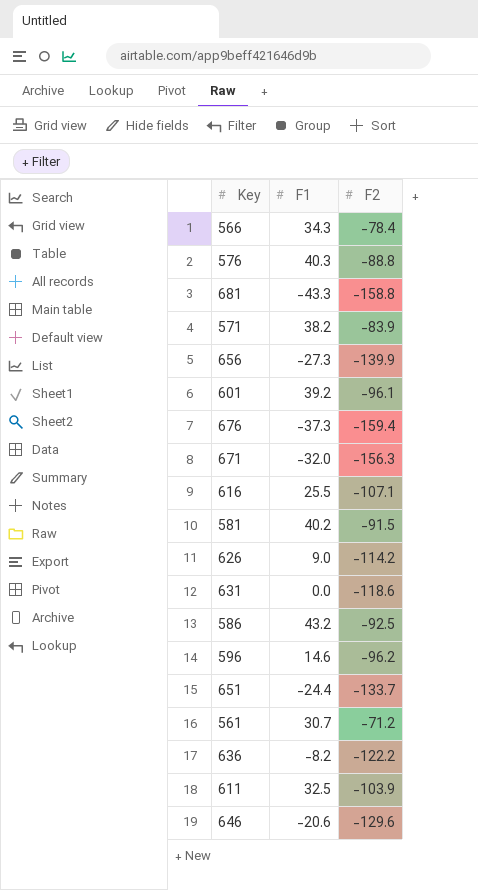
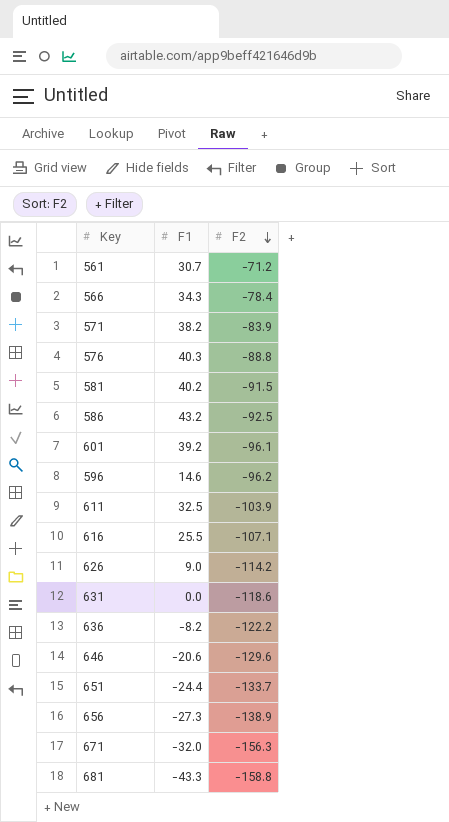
row order: none -> F2 descending
row 676: -37.3 | -159.4 -> none
656 | F2: -139.9 -> -138.9

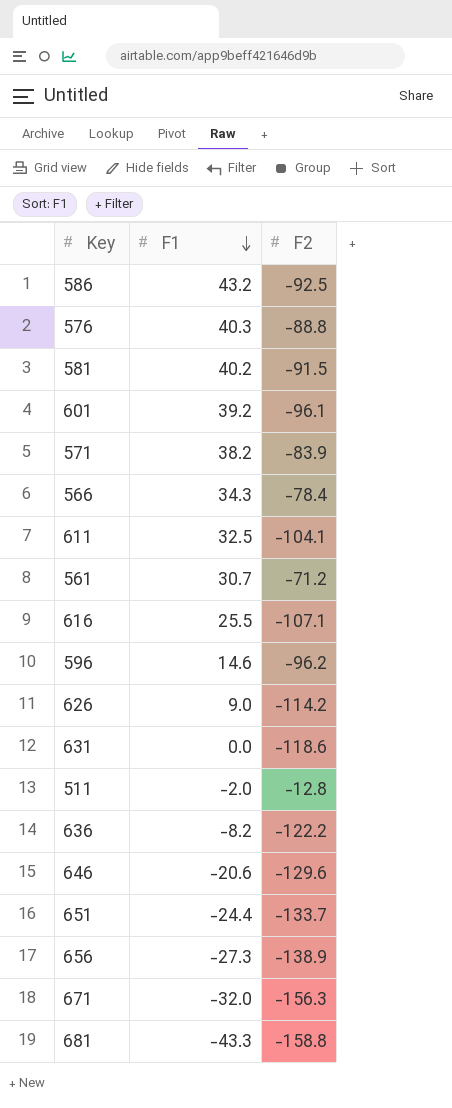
row order: F2 descending -> F1 descending
611 | F2: -103.9 -> -104.1
row 511: none -> -2.0 | -12.8

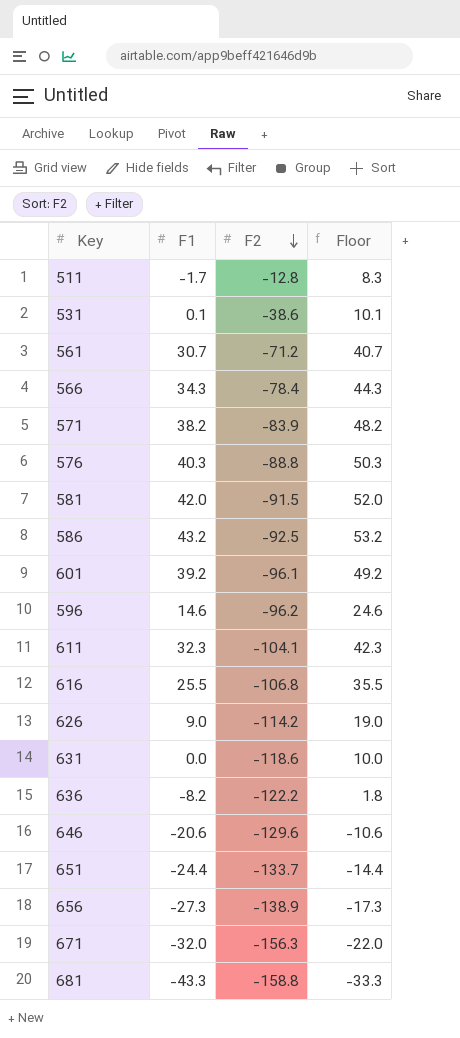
row order: F1 descending -> F2 descending
column Floor | formula: none -> [F1] + 10
511 | F1: -2.0 -> -1.7
row 531: none -> 0.1 | -38.6 | 10.1
581 | F1: 40.2 -> 42.0
611 | F1: 32.5 -> 32.3
616 | F2: -107.1 -> -106.8

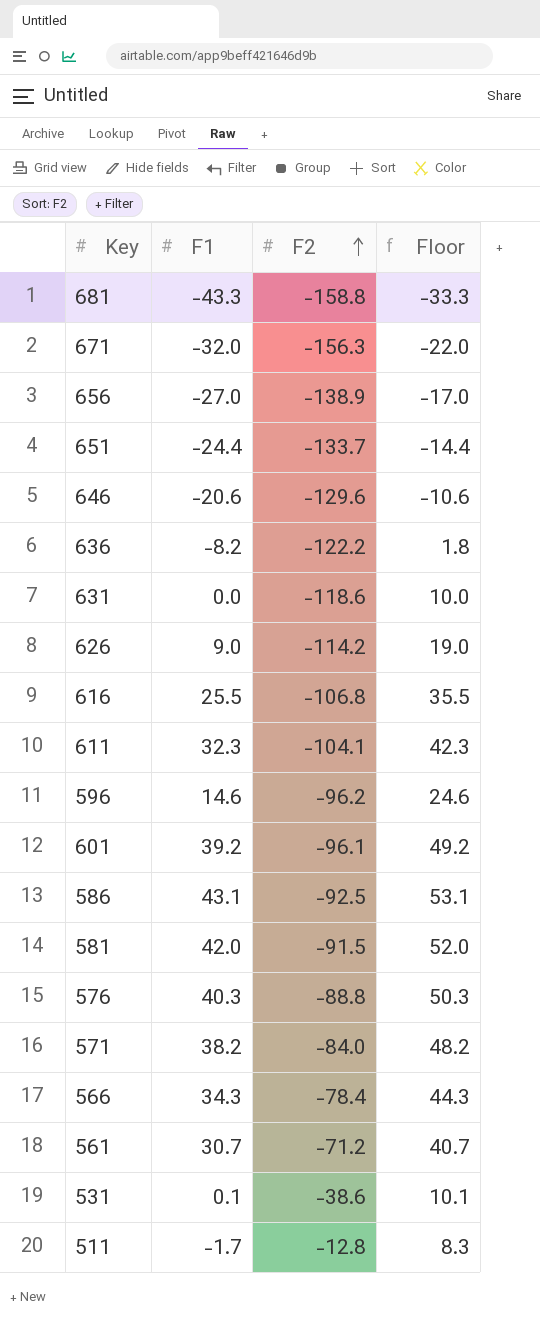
row order: F2 descending -> F2 ascending
656 | F1: -27.3 -> -27.0
656 | Floor: -17.3 -> -17.0
586 | F1: 43.2 -> 43.1
586 | Floor: 53.2 -> 53.1
571 | F2: -83.9 -> -84.0

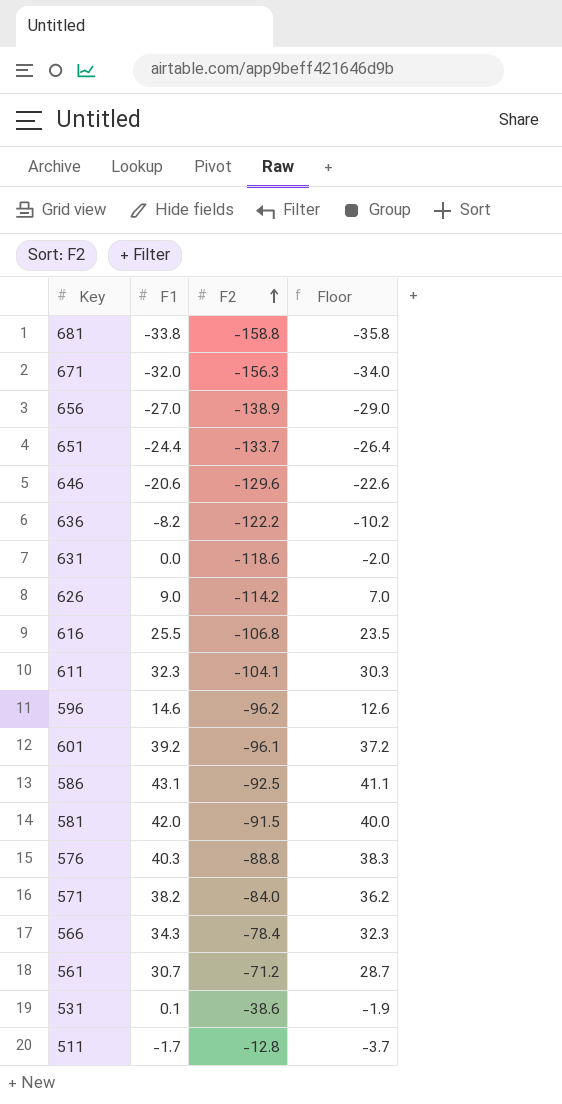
column Floor | formula: [F1] + 10 -> [F1] - 2
681 | F1: -43.3 -> -33.8

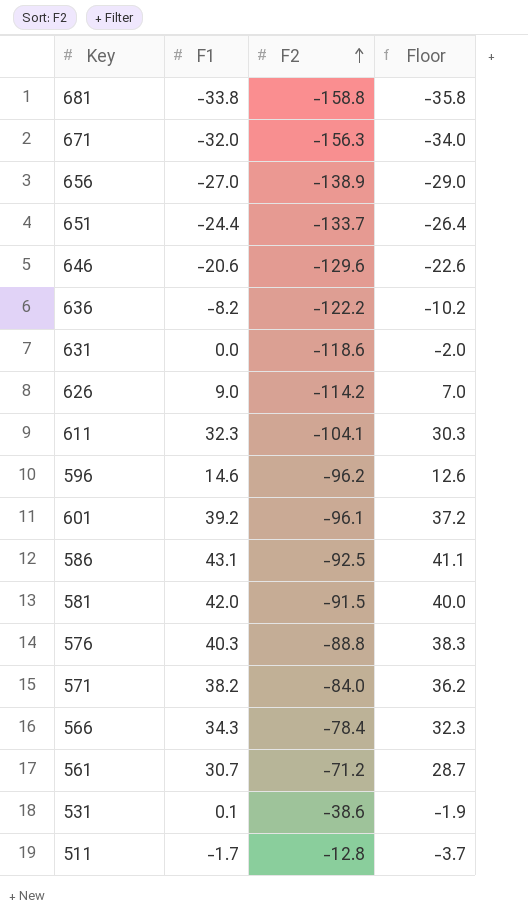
row 616: 25.5 | -106.8 | 23.5 -> none

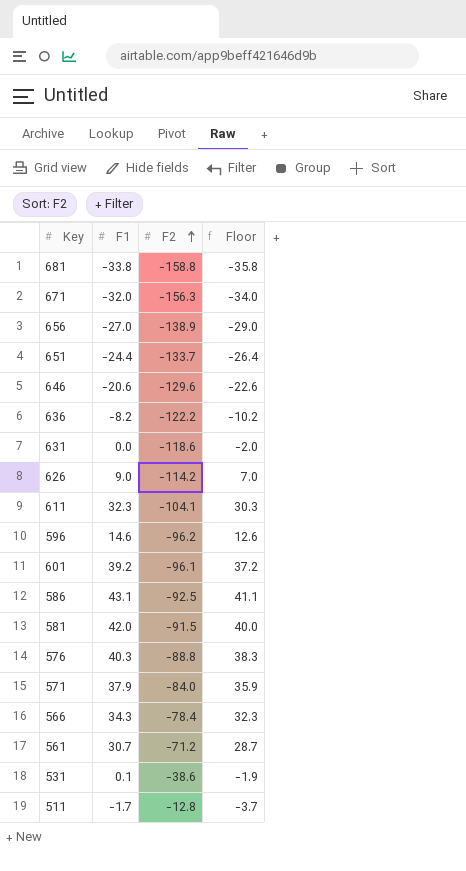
571 | F1: 38.2 -> 37.9
571 | Floor: 36.2 -> 35.9

